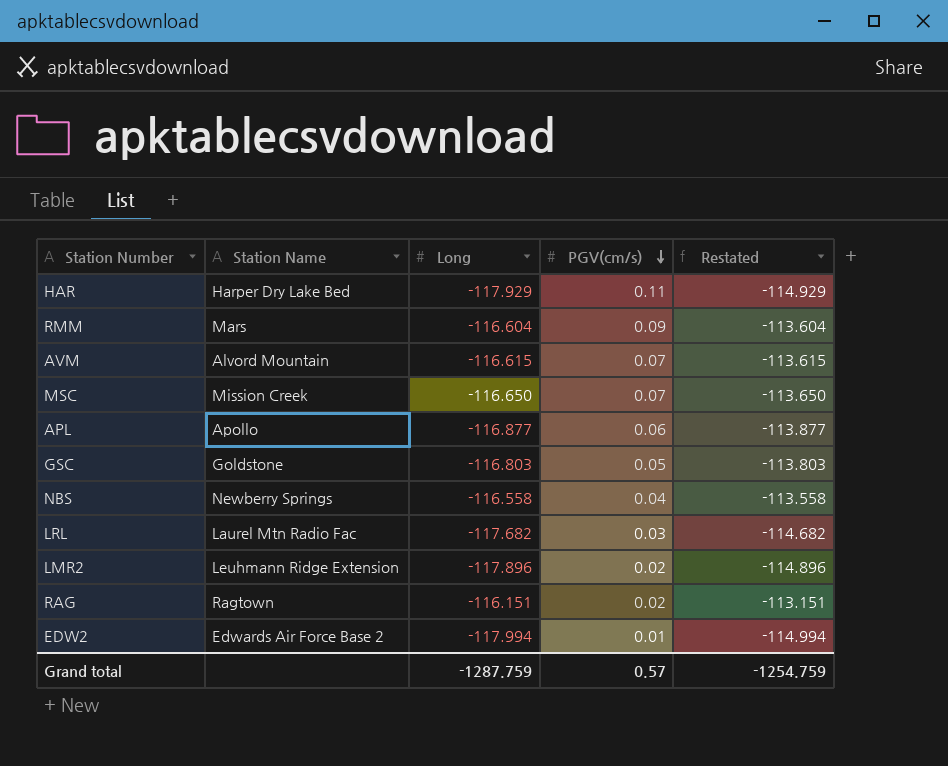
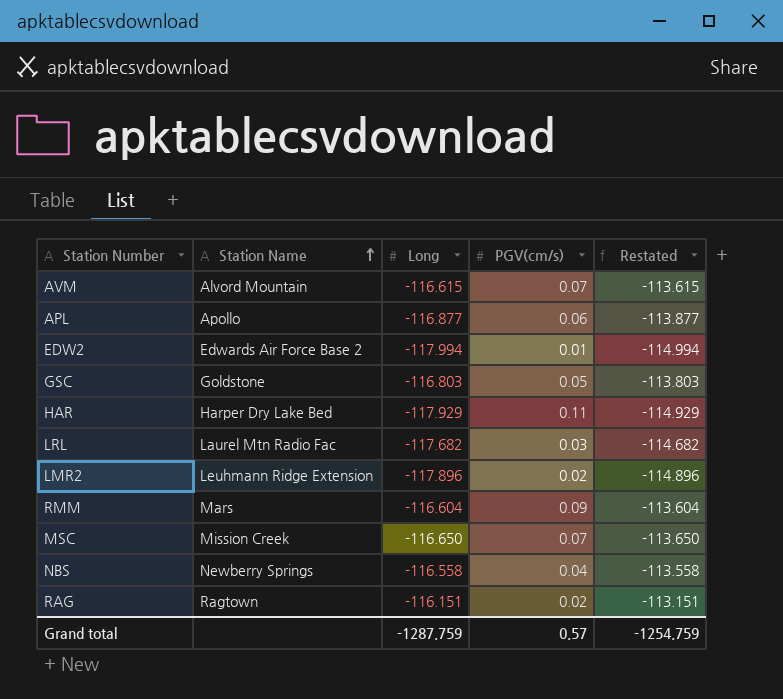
row order: PGV(cm/s) descending -> Station Name ascending

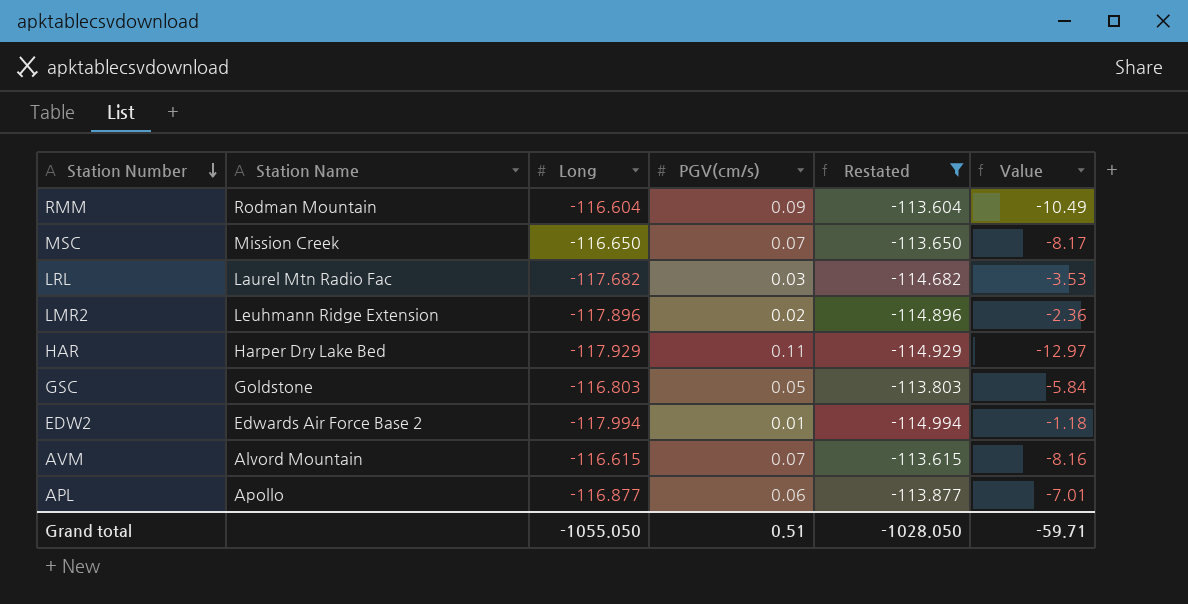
filter: none -> Restated <= -113.604
row order: Station Name ascending -> Station Number descending
column Value | formula: none -> [Long] * [PGV(cm/s)]
RMM | Station Name: Mars -> Rodman Mountain
Grand total | Long: -1287.759 -> -1055.050
Grand total | PGV(cm/s): 0.57 -> 0.51
Grand total | Restated: -1254.759 -> -1028.050

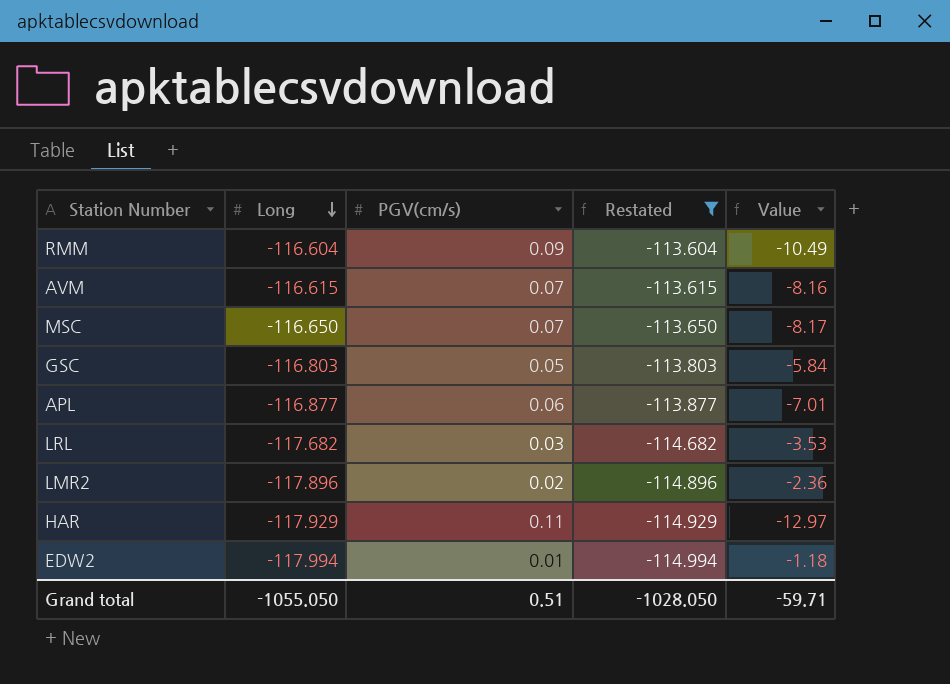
row order: Station Number descending -> Long descending
column Station Name | position: 2 -> none

